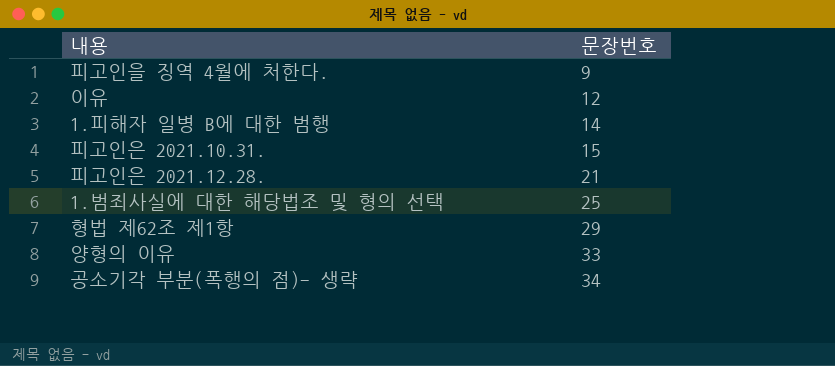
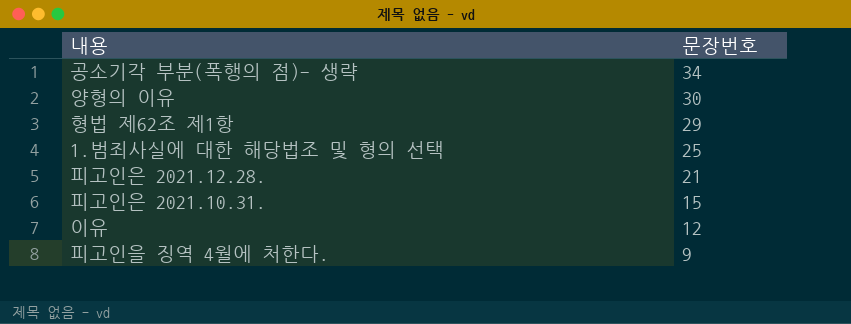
row order: 문장번호 ascending -> 문장번호 descending
row 1.피해자 일병 B에 대한 범행: 14 -> none
양형의 이유 | 문장번호: 33 -> 30

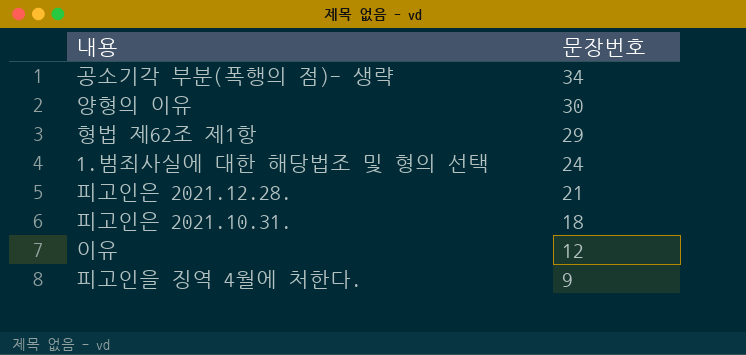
1.범죄사실에 대한 해당법조 및 형의 선택 | 문장번호: 25 -> 24
피고인은 2021.10.31. | 문장번호: 15 -> 18

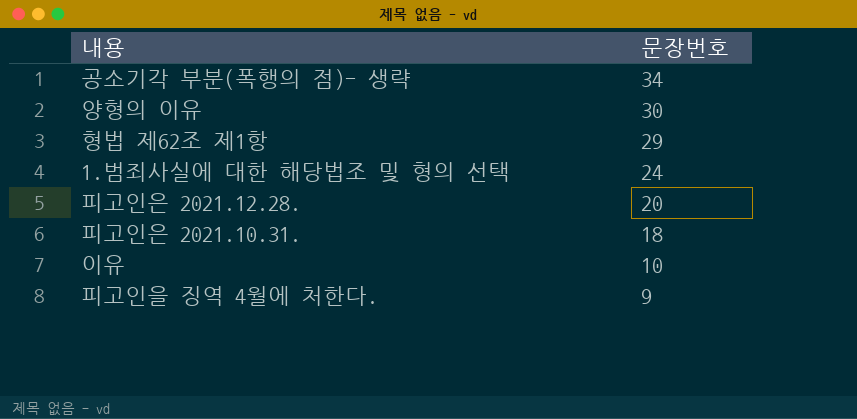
피고인은 2021.12.28. | 문장번호: 21 -> 20
이유 | 문장번호: 12 -> 10

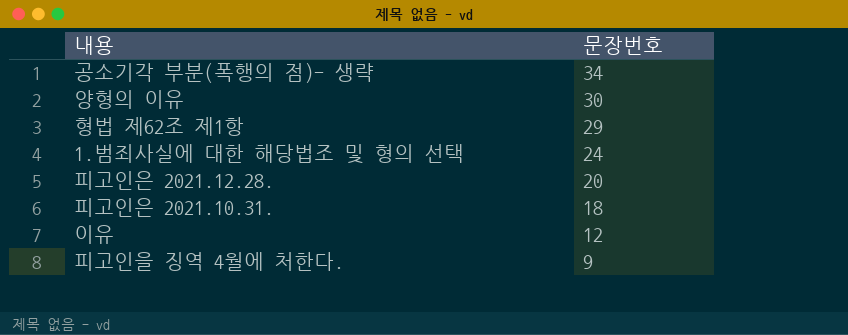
이유 | 문장번호: 10 -> 12

